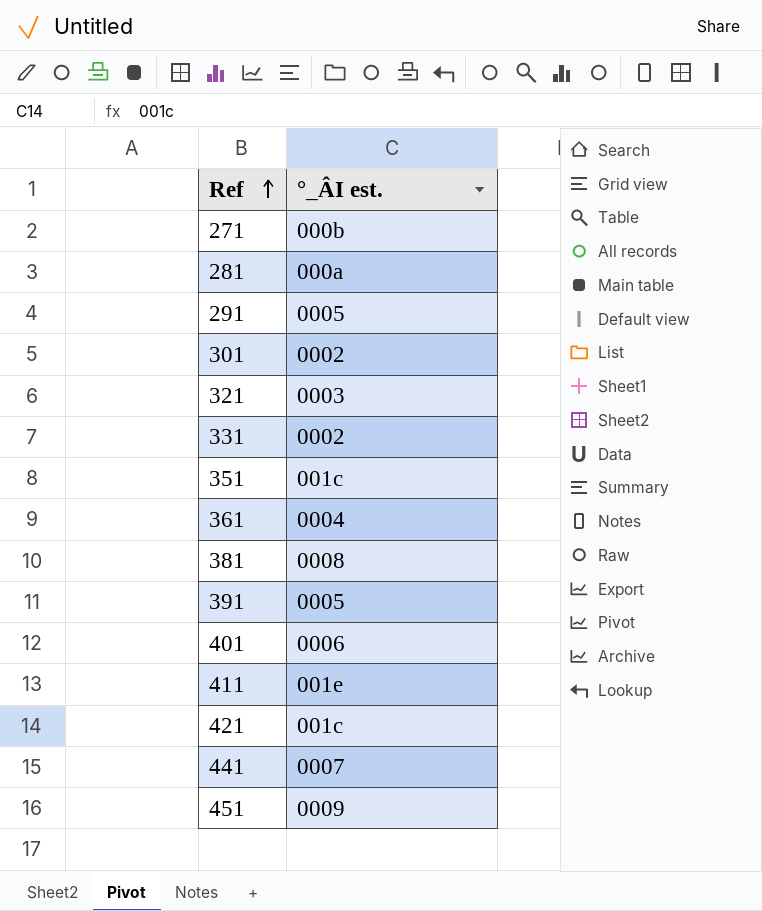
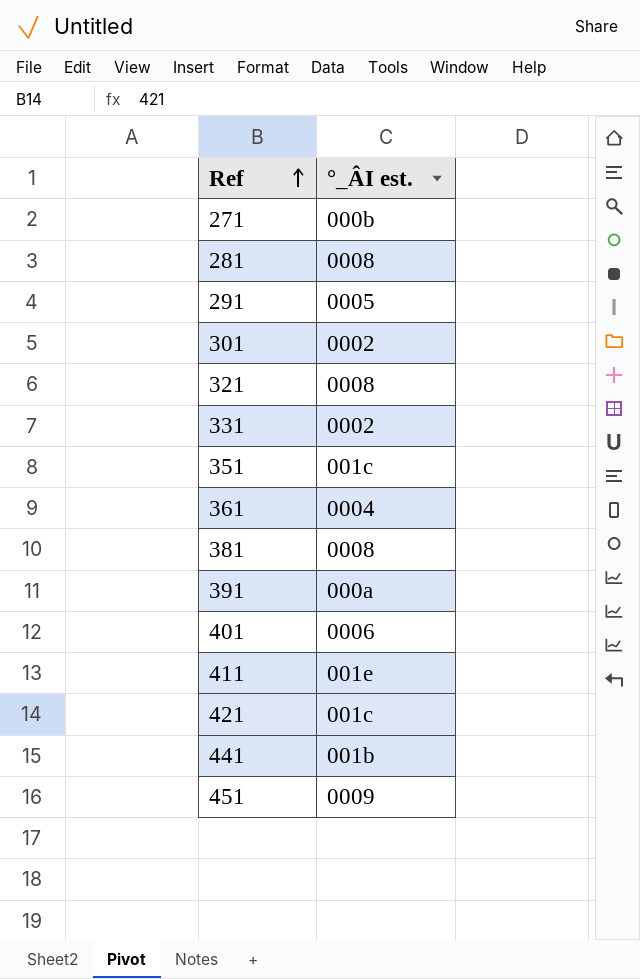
281 | °_ÂI est.: 000a -> 0008
321 | °_ÂI est.: 0003 -> 0008
391 | °_ÂI est.: 0005 -> 000a
441 | °_ÂI est.: 0007 -> 001b

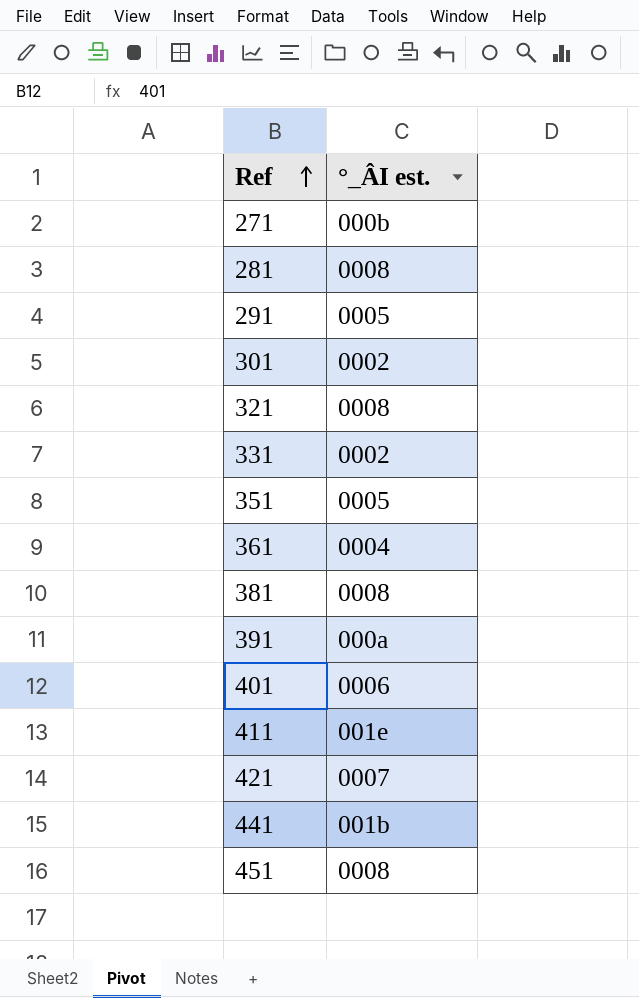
351 | °_ÂI est.: 001c -> 0005
421 | °_ÂI est.: 001c -> 0007
451 | °_ÂI est.: 0009 -> 0008

